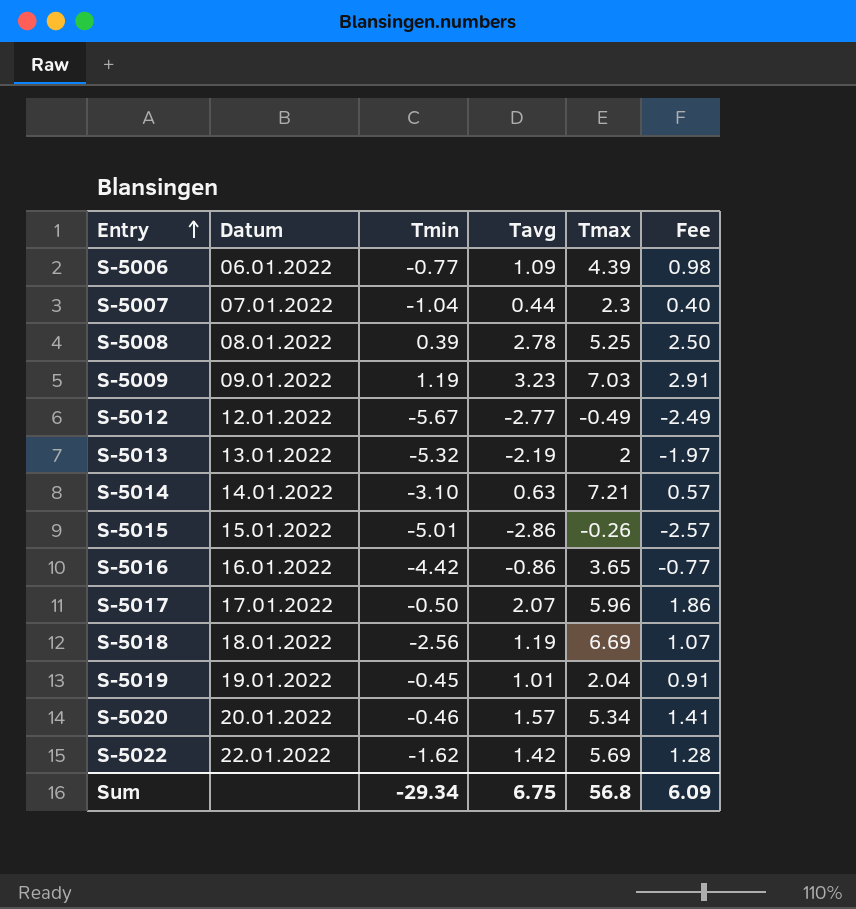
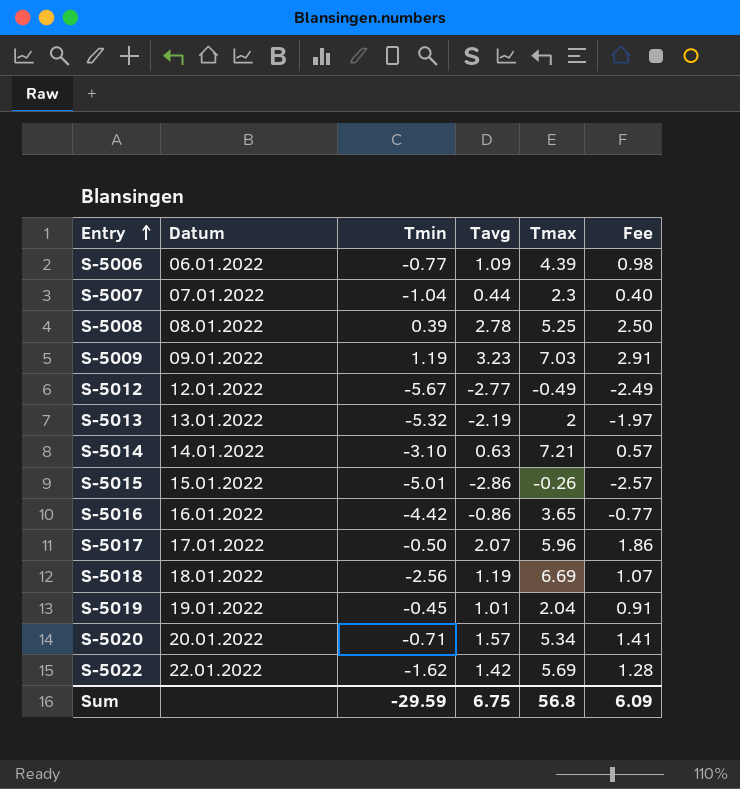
S-5020 | Tmin: -0.46 -> -0.71
Sum | Tmin: -29.34 -> -29.59

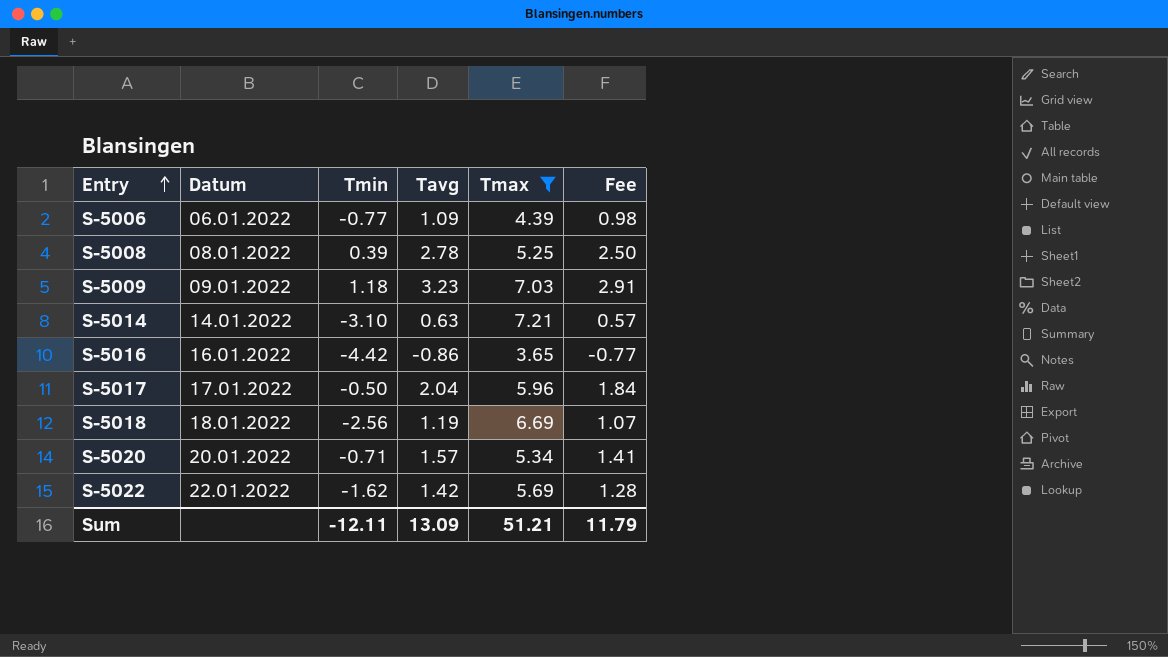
filter: none -> Tmax >= 3.65
S-5009 | Tmin: 1.19 -> 1.18
S-5017 | Tavg: 2.07 -> 2.04
S-5017 | Fee: 1.86 -> 1.84
Sum | Tmin: -29.59 -> -12.11
Sum | Tavg: 6.75 -> 13.09
Sum | Tmax: 56.8 -> 51.21
Sum | Fee: 6.09 -> 11.79

